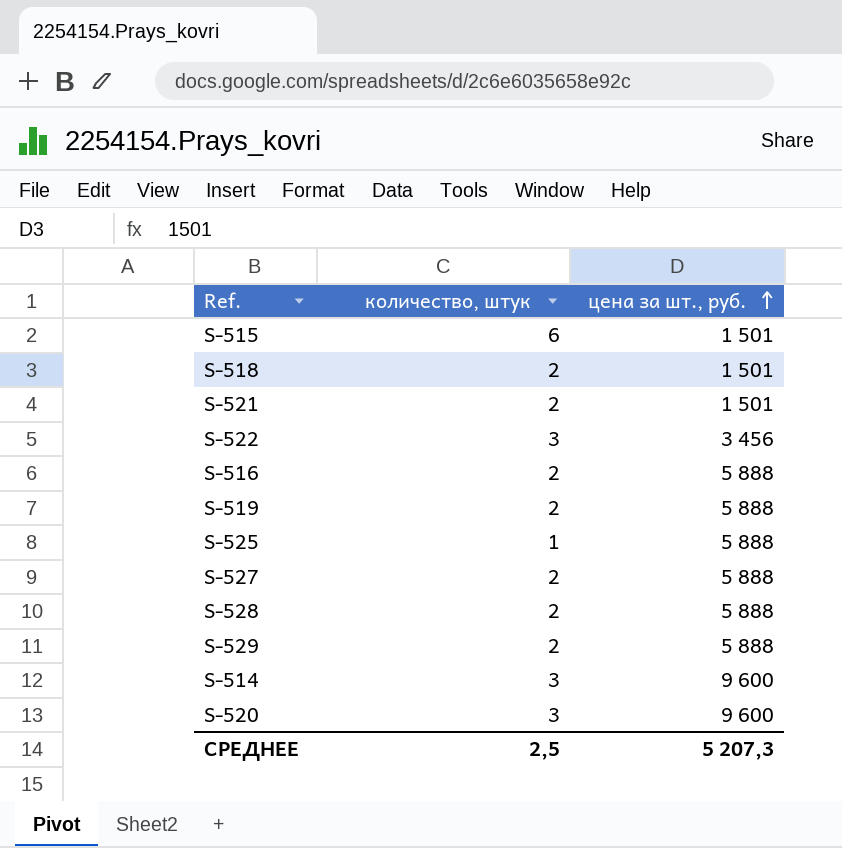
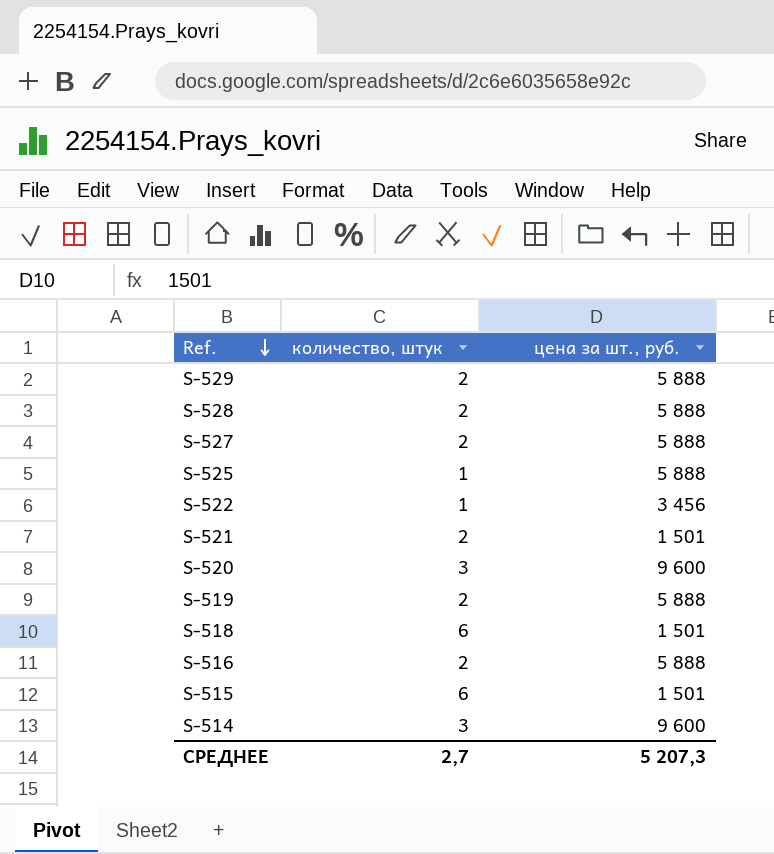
row order: цена за шт., руб. ascending -> Ref. descending
S-522 | количество, штук: 3 -> 1
S-518 | количество, штук: 2 -> 6
СРЕДНЕЕ | количество, штук: 2,5 -> 2,7

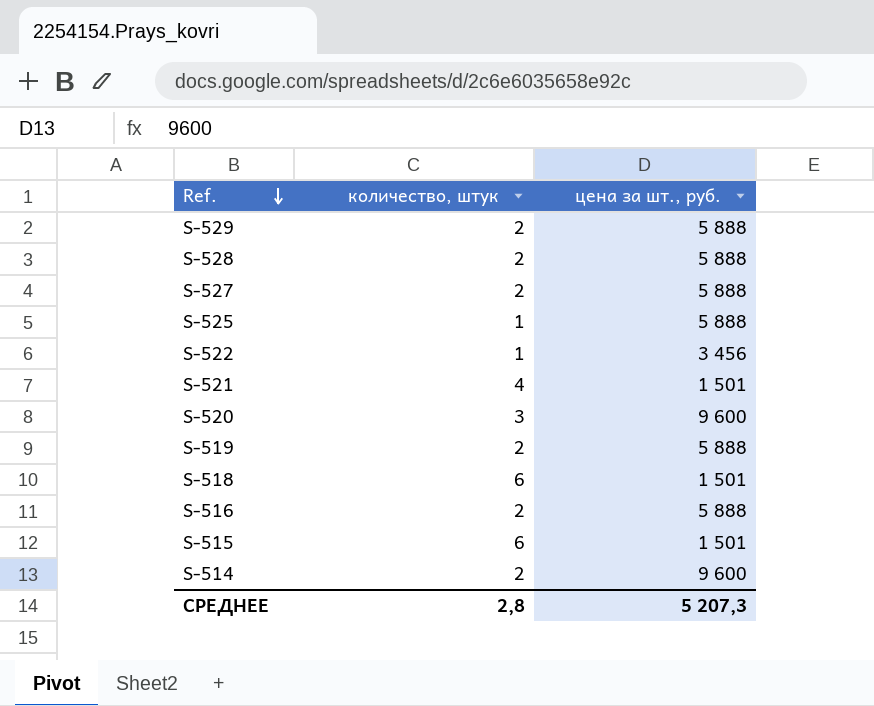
S-521 | количество, штук: 2 -> 4
S-514 | количество, штук: 3 -> 2
СРЕДНЕЕ | количество, штук: 2,7 -> 2,8

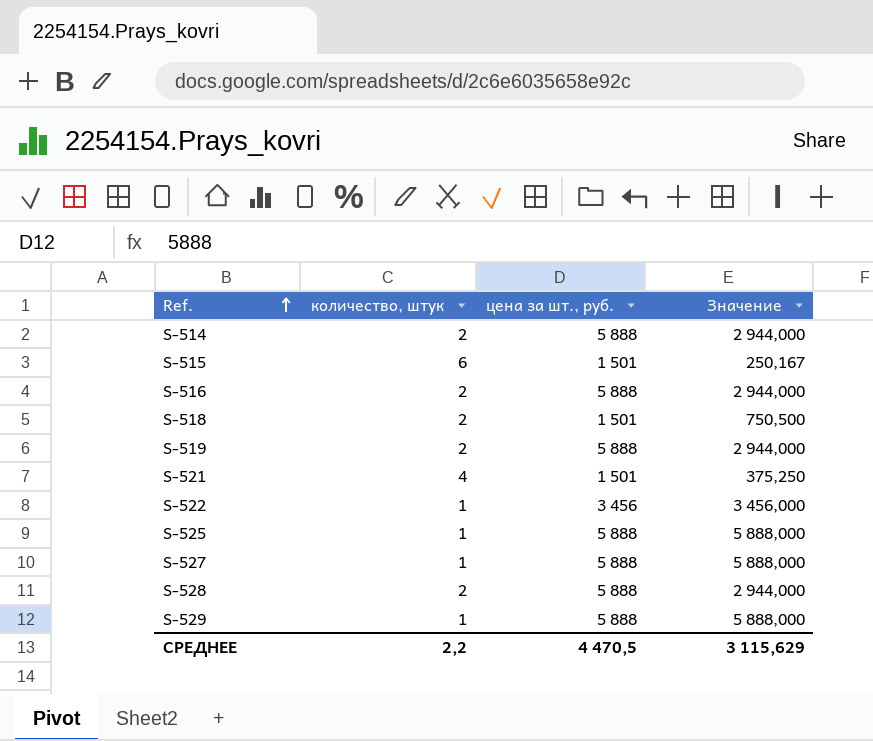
row order: Ref. descending -> Ref. ascending
column Значение | formula: none -> [цена за шт., руб.] / [количество, штук]
row S-520: 3 | 9 600 -> none
S-514 | цена за шт., руб.: 9 600 -> 5 888
S-518 | количество, штук: 6 -> 2
S-527 | количество, штук: 2 -> 1
S-529 | количество, штук: 2 -> 1
СРЕДНЕЕ | количество, штук: 2,8 -> 2,2
СРЕДНЕЕ | цена за шт., руб.: 5 207,3 -> 4 470,5

